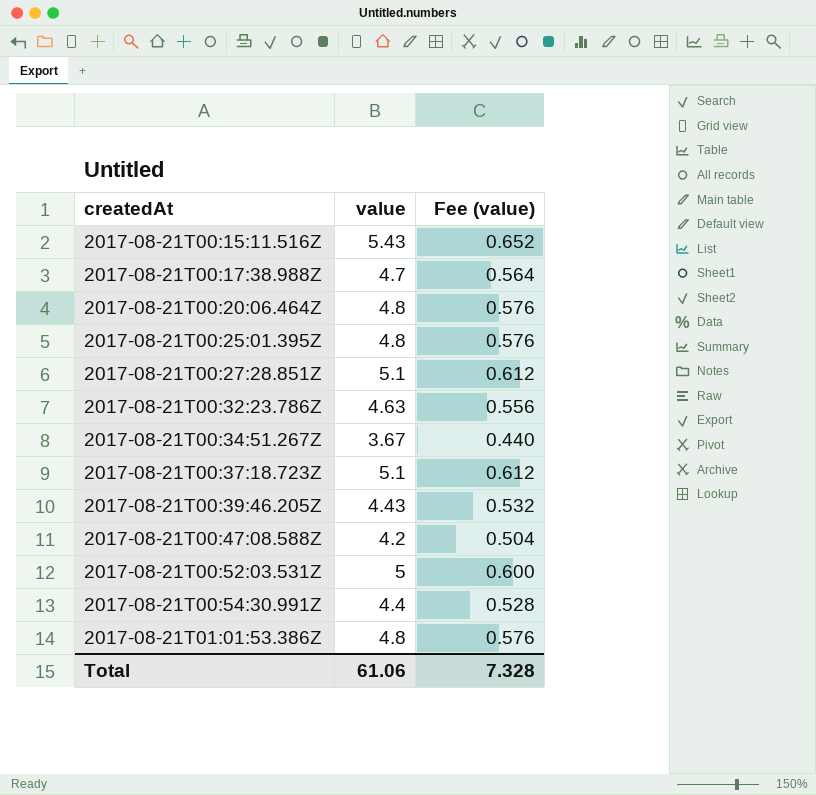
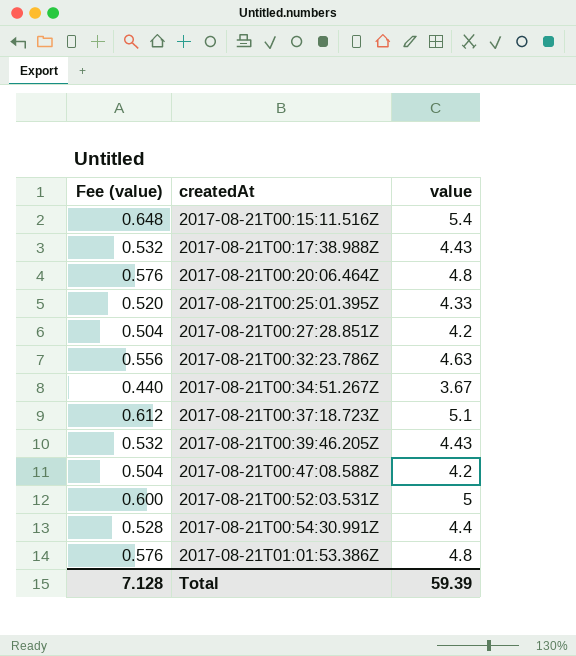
column Fee (value) | position: 3 -> 1
2017-08-21T00:15:11.516Z | Fee (value): 0.652 -> 0.648
2017-08-21T00:15:11.516Z | value: 5.43 -> 5.4
2017-08-21T00:17:38.988Z | Fee (value): 0.564 -> 0.532
2017-08-21T00:17:38.988Z | value: 4.7 -> 4.43
2017-08-21T00:25:01.395Z | Fee (value): 0.576 -> 0.520
2017-08-21T00:25:01.395Z | value: 4.8 -> 4.33
2017-08-21T00:27:28.851Z | Fee (value): 0.612 -> 0.504
2017-08-21T00:27:28.851Z | value: 5.1 -> 4.2
Total | Fee (value): 7.328 -> 7.128
Total | value: 61.06 -> 59.39

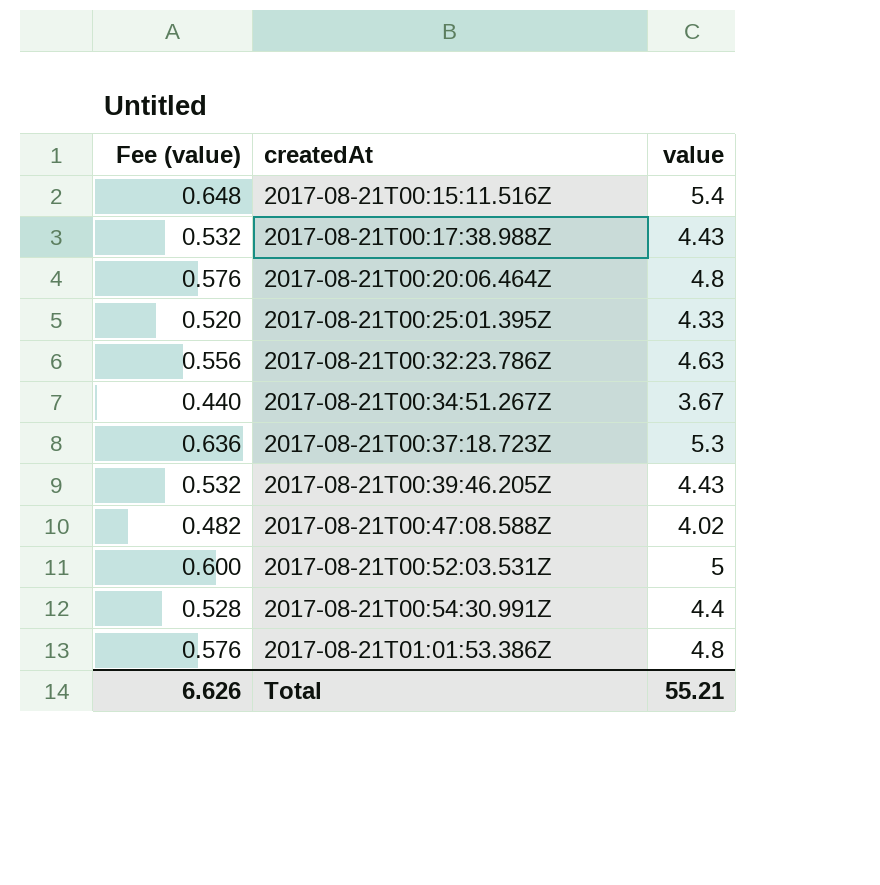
row 2017-08-21T00:27:28.851Z: 0.504 | 4.2 -> none
2017-08-21T00:37:18.723Z | Fee (value): 0.612 -> 0.636
2017-08-21T00:37:18.723Z | value: 5.1 -> 5.3
2017-08-21T00:47:08.588Z | Fee (value): 0.504 -> 0.482
2017-08-21T00:47:08.588Z | value: 4.2 -> 4.02
Total | Fee (value): 7.128 -> 6.626
Total | value: 59.39 -> 55.21

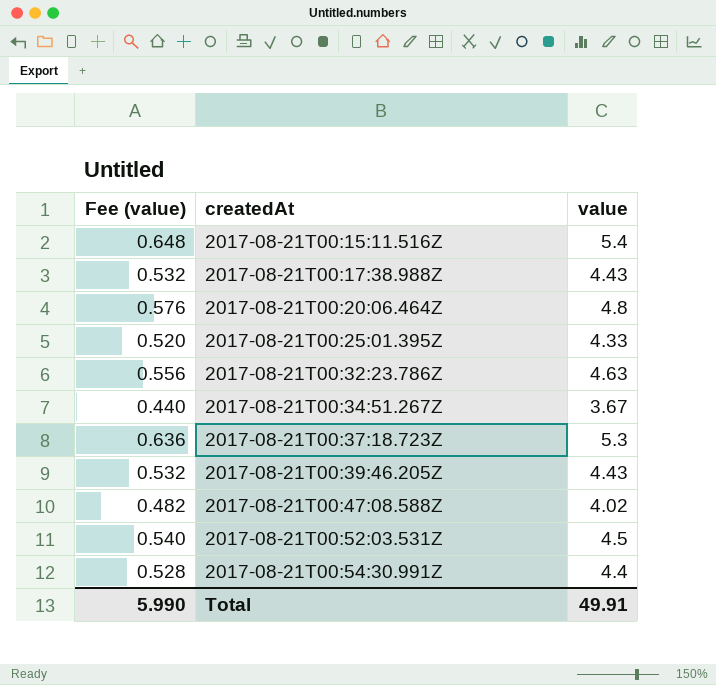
row 2017-08-21T01:01:53.386Z: 0.576 | 4.8 -> none
2017-08-21T00:52:03.531Z | Fee (value): 0.600 -> 0.540
2017-08-21T00:52:03.531Z | value: 5 -> 4.5
Total | Fee (value): 6.626 -> 5.990
Total | value: 55.21 -> 49.91

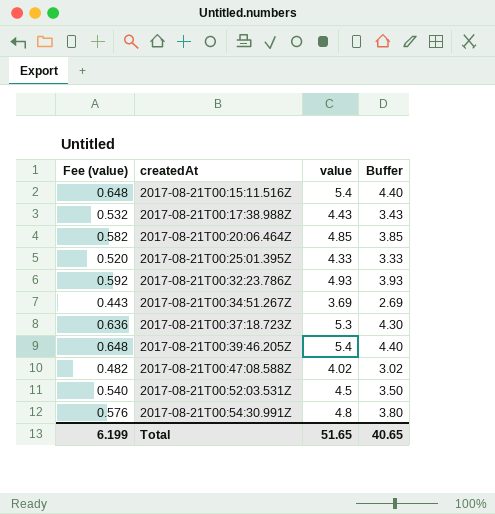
column Buffer | formula: none -> [value] - 1
2017-08-21T00:20:06.464Z | Fee (value): 0.576 -> 0.582
2017-08-21T00:20:06.464Z | value: 4.8 -> 4.85
2017-08-21T00:32:23.786Z | Fee (value): 0.556 -> 0.592
2017-08-21T00:32:23.786Z | value: 4.63 -> 4.93
2017-08-21T00:34:51.267Z | Fee (value): 0.440 -> 0.443
2017-08-21T00:34:51.267Z | value: 3.67 -> 3.69
2017-08-21T00:39:46.205Z | Fee (value): 0.532 -> 0.648
2017-08-21T00:39:46.205Z | value: 4.43 -> 5.4
2017-08-21T00:54:30.991Z | Fee (value): 0.528 -> 0.576
2017-08-21T00:54:30.991Z | value: 4.4 -> 4.8
Total | Fee (value): 5.990 -> 6.199
Total | value: 49.91 -> 51.65

